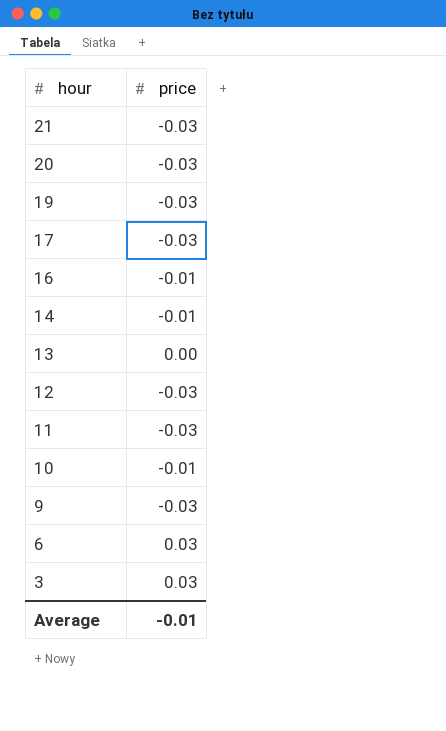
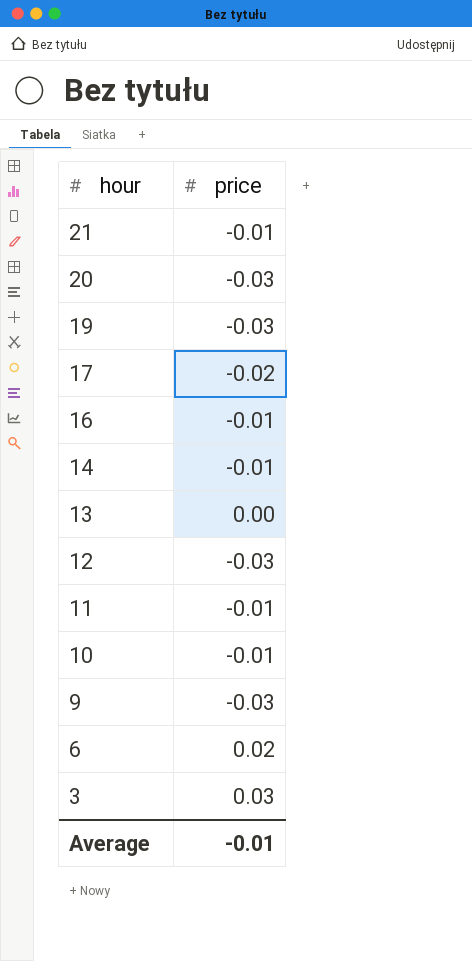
21 | price: -0.03 -> -0.01
17 | price: -0.03 -> -0.02
11 | price: -0.03 -> -0.01
6 | price: 0.03 -> 0.02

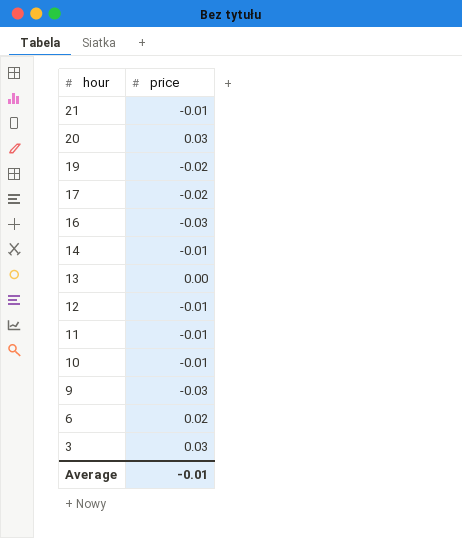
20 | price: -0.03 -> 0.03
19 | price: -0.03 -> -0.02
16 | price: -0.01 -> -0.03
12 | price: -0.03 -> -0.01

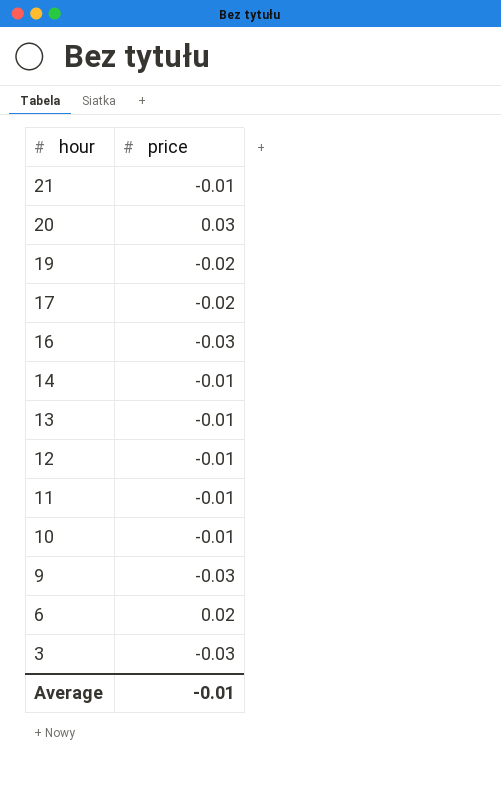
13 | price: 0.00 -> -0.01
3 | price: 0.03 -> -0.03

